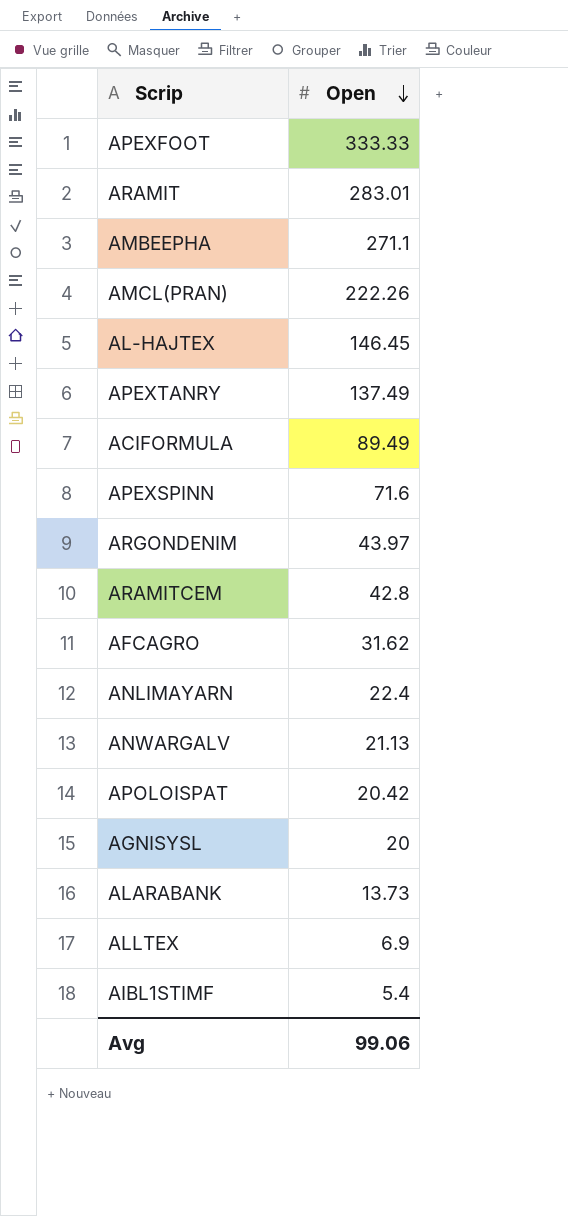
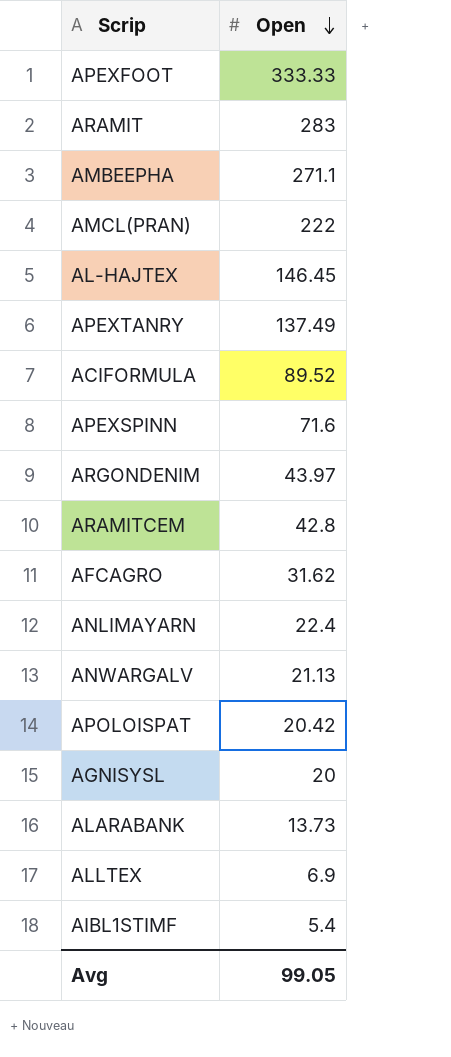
ARAMIT | Open: 283.01 -> 283
AMCL(PRAN) | Open: 222.26 -> 222
ACIFORMULA | Open: 89.49 -> 89.52
Avg | Open: 99.06 -> 99.05

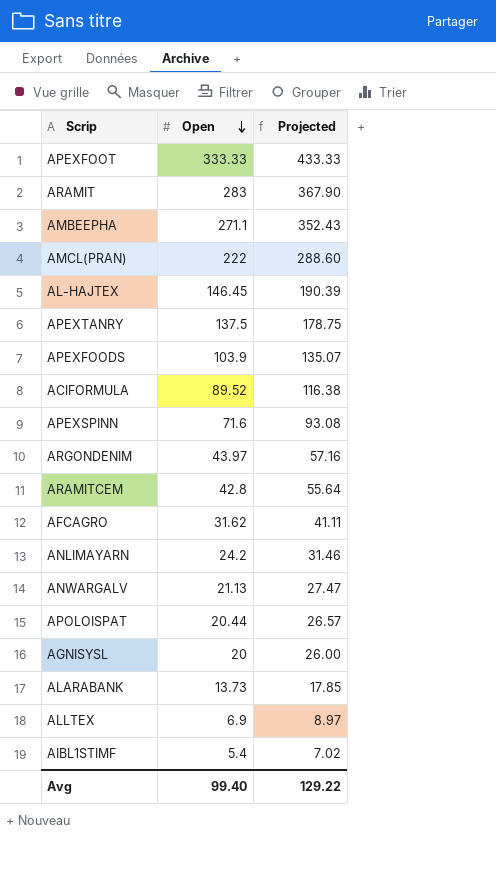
column Projected | formula: none -> [Open] * 1.3
APEXTANRY | Open: 137.49 -> 137.5
row APEXFOODS: none -> 103.9 | 135.07
ANLIMAYARN | Open: 22.4 -> 24.2
APOLOISPAT | Open: 20.42 -> 20.44
Avg | Open: 99.05 -> 99.40

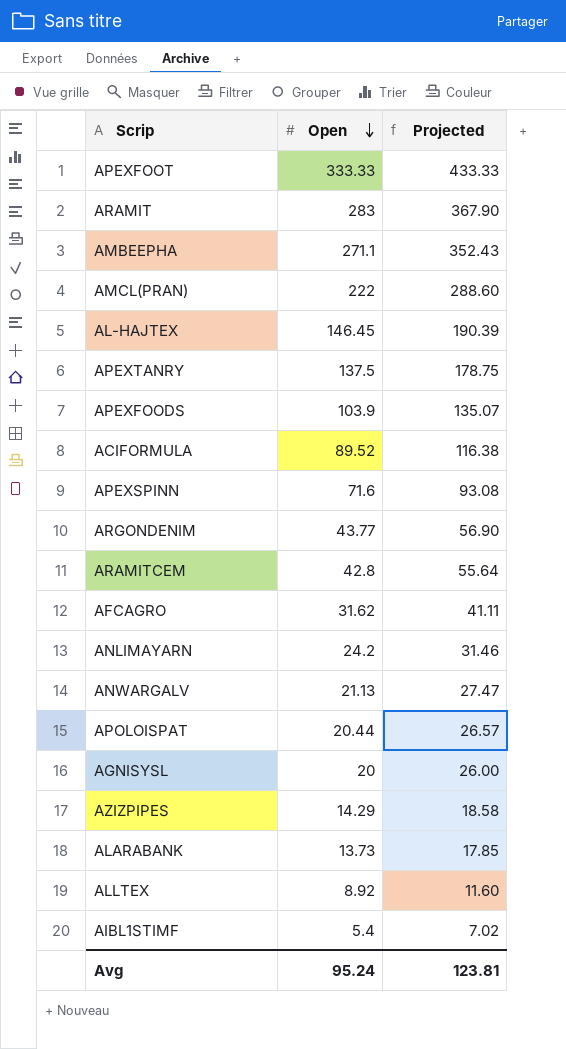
ARGONDENIM | Open: 43.97 -> 43.77
ARGONDENIM | Projected: 57.16 -> 56.90
row AZIZPIPES: none -> 14.29 | 18.58
ALLTEX | Open: 6.9 -> 8.92
ALLTEX | Projected: 8.97 -> 11.60
Avg | Open: 99.40 -> 95.24
Avg | Projected: 129.22 -> 123.81

